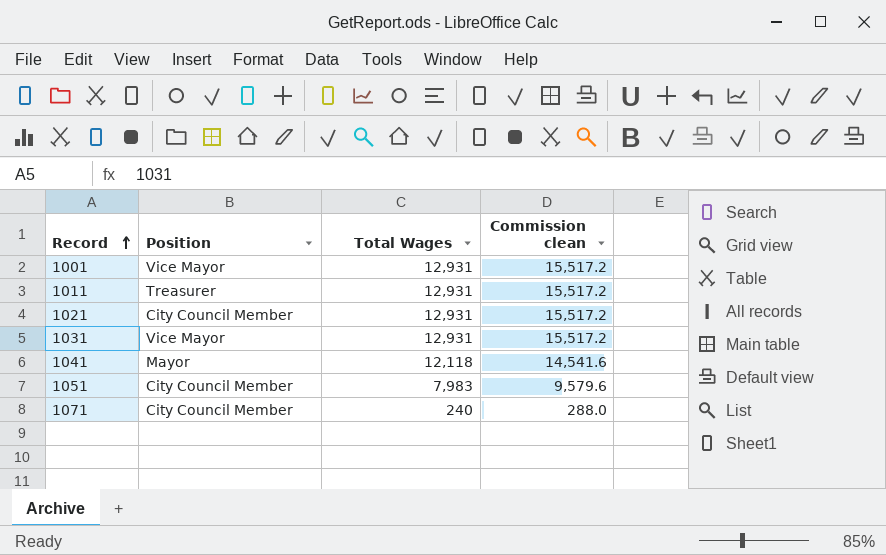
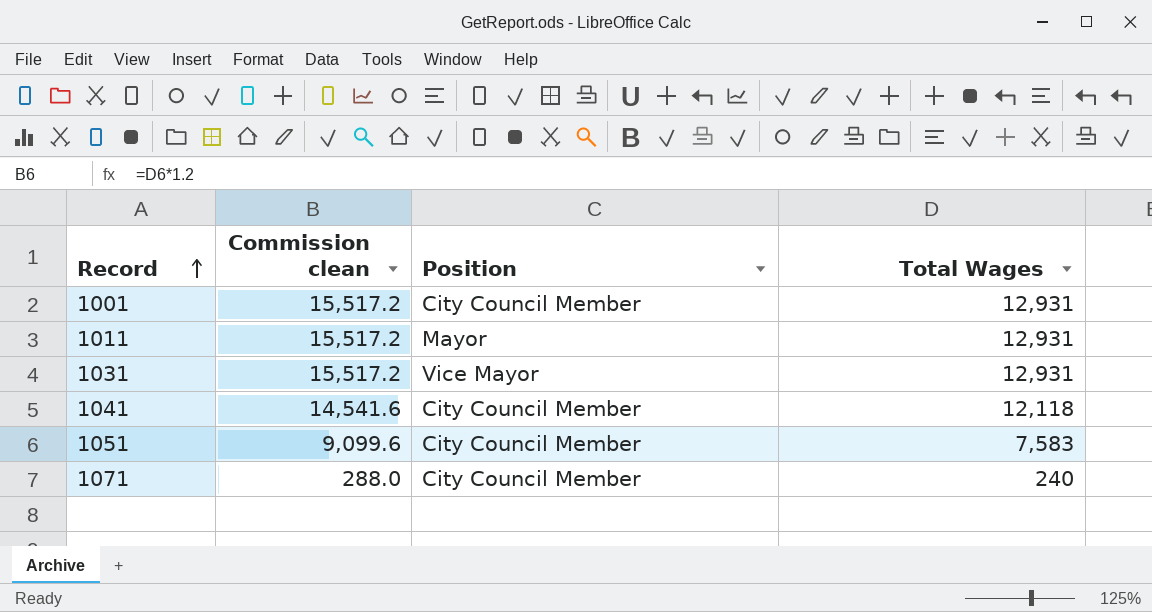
column Commission clean | position: 4 -> 2
row 1021: City Council Member | 12,931 | 15,517.2 -> none
1001 | Position: Vice Mayor -> City Council Member
1011 | Position: Treasurer -> Mayor
1041 | Position: Mayor -> City Council Member
1051 | Commission clean: 9,579.6 -> 9,099.6
1051 | Total Wages: 7,983 -> 7,583

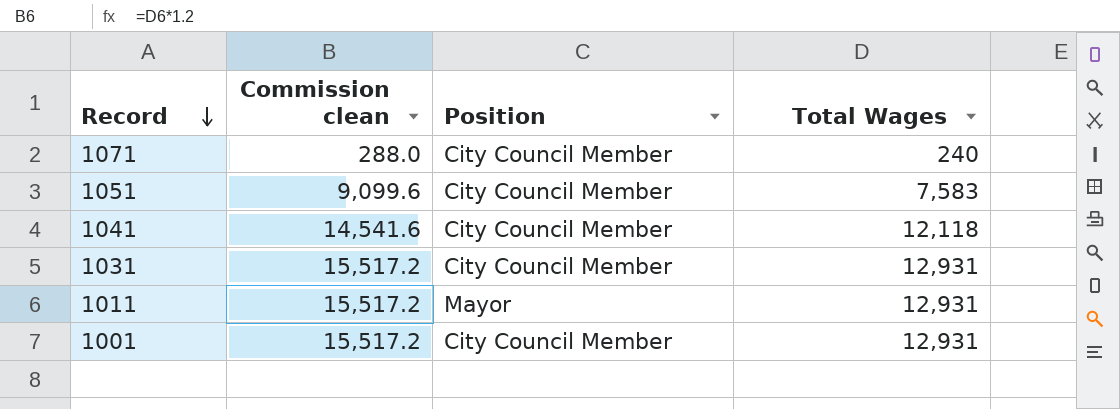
row order: Record ascending -> Record descending
1031 | Position: Vice Mayor -> City Council Member

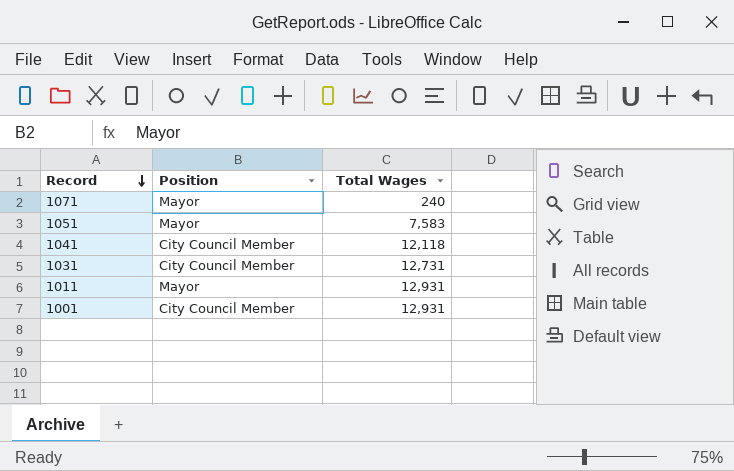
column Commission clean | formula: [Total Wages] * 1.2 -> none
1071 | Position: City Council Member -> Mayor
1051 | Position: City Council Member -> Mayor
1031 | Total Wages: 12,931 -> 12,731

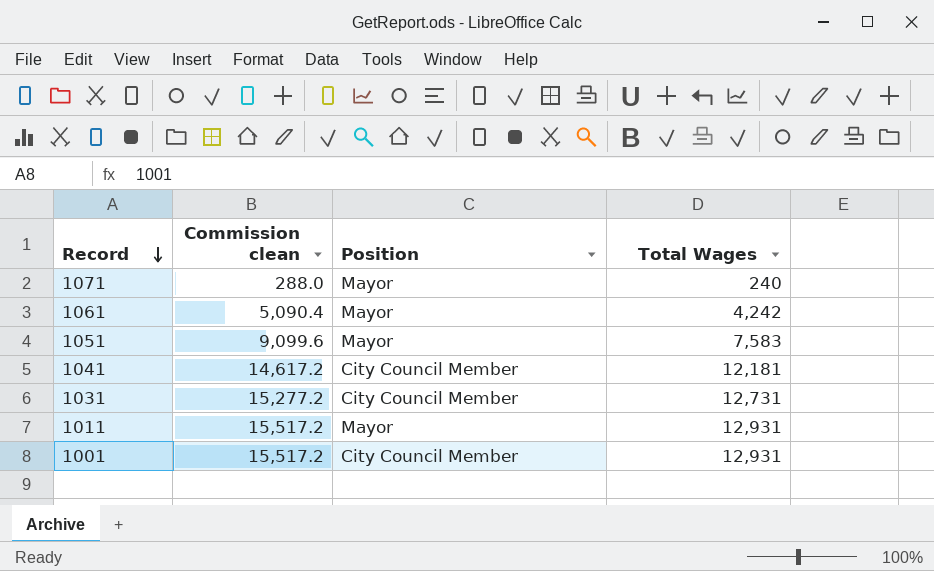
column Commission clean | formula: none -> [Total Wages] * 1.2
row 1061: none -> 5,090.4 | Mayor | 4,242
1041 | Total Wages: 12,118 -> 12,181

